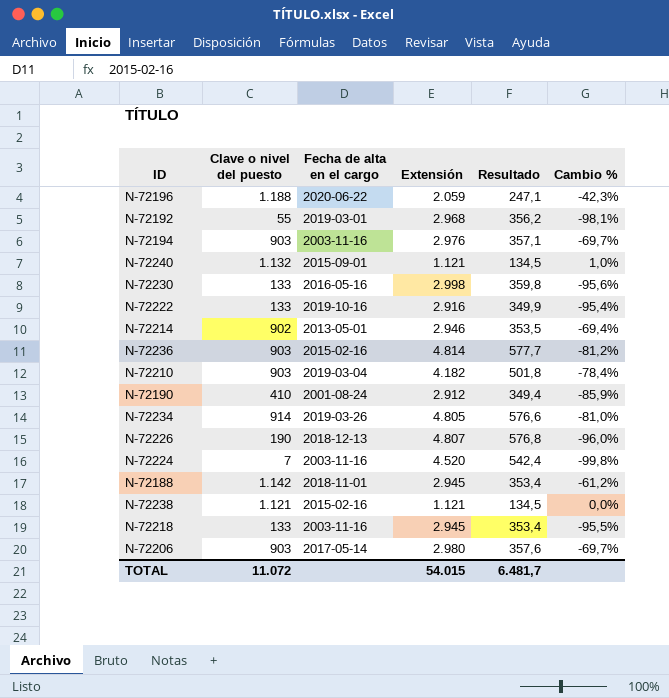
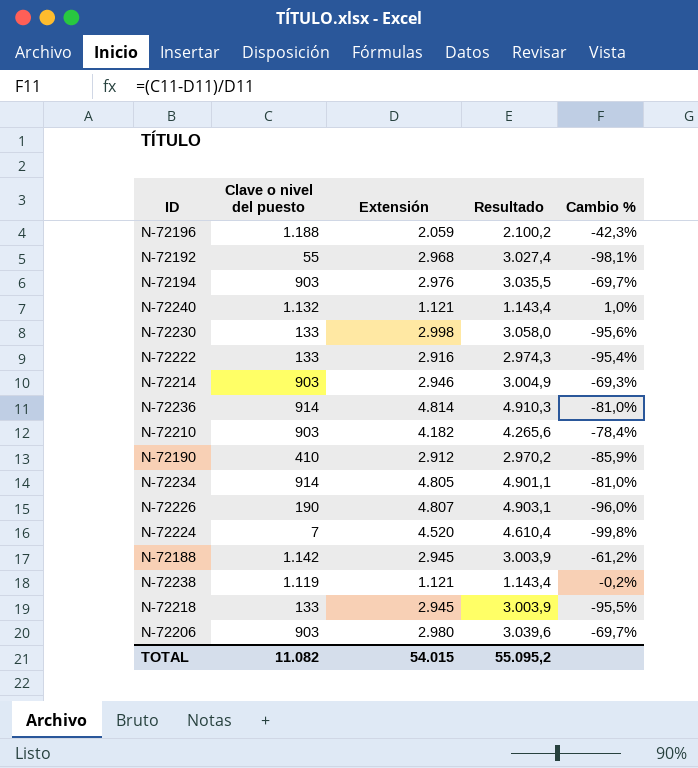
column Fecha de alta en el cargo | position: 3 -> none
column Resultado | formula: [Extensión] * 0,12 -> [Extensión] * 1,02
N-72214 | Clave o nivel del puesto: 902 -> 903
N-72214 | Cambio %: -69,4% -> -69,3%
N-72236 | Clave o nivel del puesto: 903 -> 914
N-72236 | Cambio %: -81,2% -> -81,0%
N-72238 | Clave o nivel del puesto: 1.121 -> 1.119
N-72238 | Cambio %: 0,0% -> -0,2%
TOTAL | Clave o nivel del puesto: 11.072 -> 11.082
TOTAL | Resultado: 6.481,7 -> 55.095,2

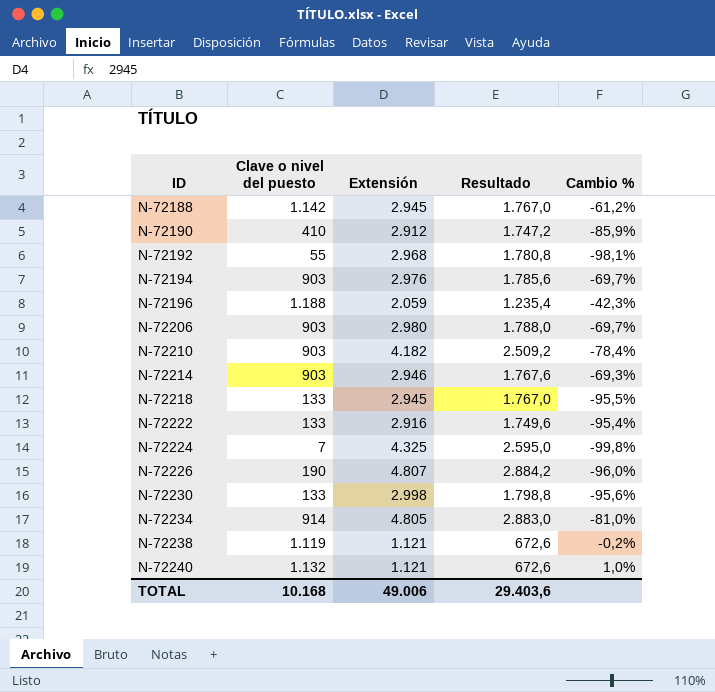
row order: none -> ID ascending
column Resultado | formula: [Extensión] * 1,02 -> [Extensión] * 0,6
row N-72236: 914 | 4.814 | 4.910,3 | -81,0% -> none
N-72224 | Extensión: 4.520 -> 4.325
TOTAL | Clave o nivel del puesto: 11.082 -> 10.168
TOTAL | Extensión: 54.015 -> 49.006
TOTAL | Resultado: 55.095,2 -> 29.403,6

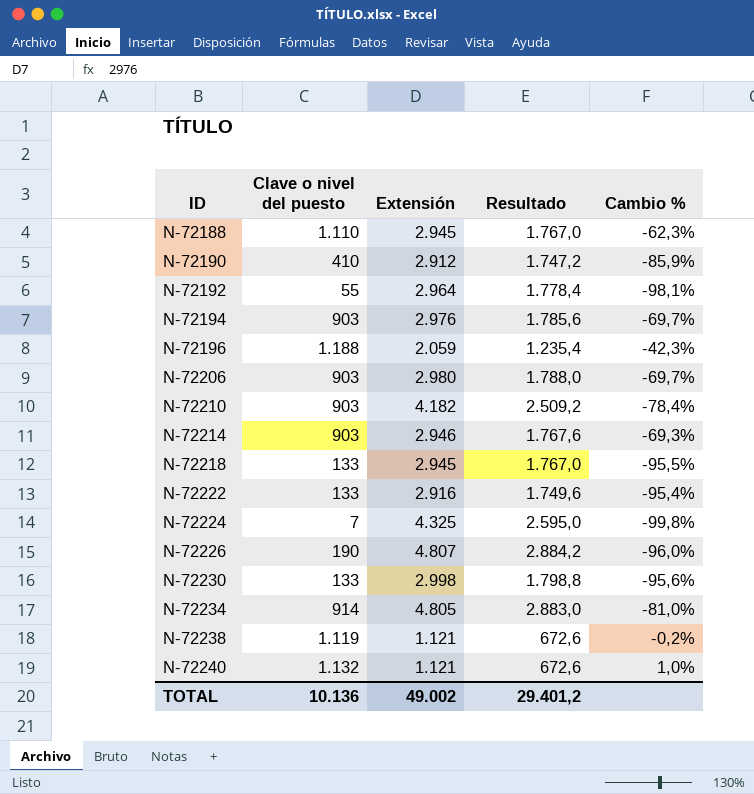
N-72188 | Clave o nivel del puesto: 1.142 -> 1.110
N-72188 | Cambio %: -61,2% -> -62,3%
N-72192 | Extensión: 2.968 -> 2.964
N-72192 | Resultado: 1.780,8 -> 1.778,4
TOTAL | Clave o nivel del puesto: 10.168 -> 10.136
TOTAL | Extensión: 49.006 -> 49.002
TOTAL | Resultado: 29.403,6 -> 29.401,2

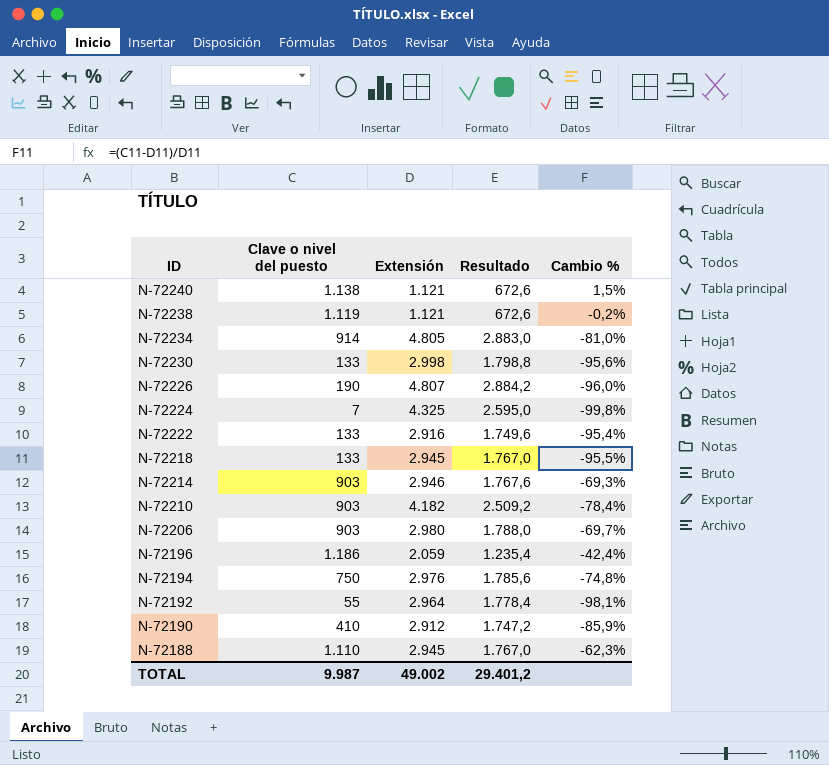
row order: ID ascending -> ID descending
N-72240 | Clave o nivel del puesto: 1.132 -> 1.138
N-72240 | Cambio %: 1,0% -> 1,5%
N-72196 | Clave o nivel del puesto: 1.188 -> 1.186
N-72196 | Cambio %: -42,3% -> -42,4%
N-72194 | Clave o nivel del puesto: 903 -> 750
N-72194 | Cambio %: -69,7% -> -74,8%
TOTAL | Clave o nivel del puesto: 10.136 -> 9.987

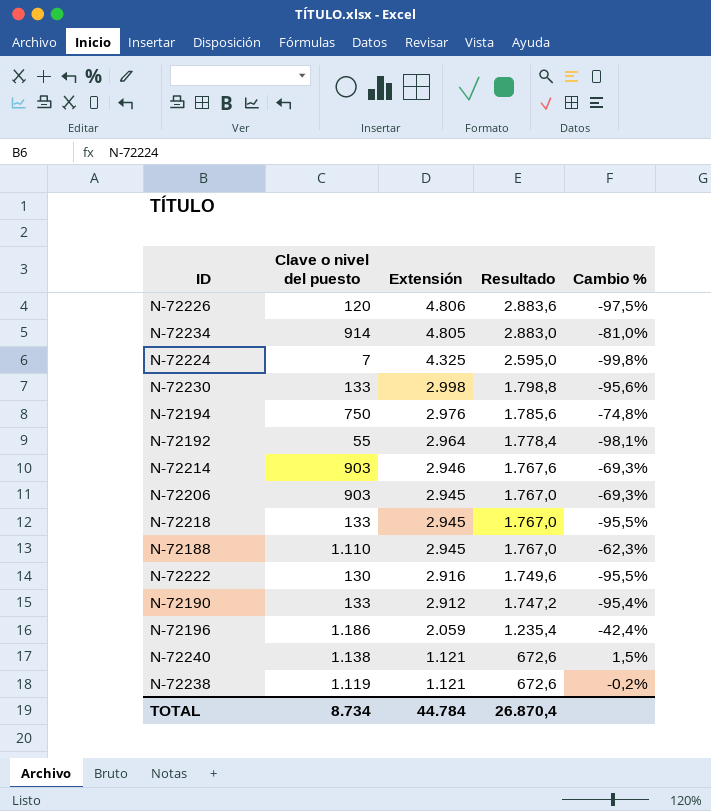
row order: ID descending -> Extensión descending
row N-72210: 903 | 4.182 | 2.509,2 | -78,4% -> none
N-72226 | Clave o nivel del puesto: 190 -> 120
N-72226 | Extensión: 4.807 -> 4.806
N-72226 | Resultado: 2.884,2 -> 2.883,6
N-72226 | Cambio %: -96,0% -> -97,5%
N-72206 | Extensión: 2.980 -> 2.945
N-72206 | Resultado: 1.788,0 -> 1.767,0
N-72206 | Cambio %: -69,7% -> -69,3%
N-72222 | Clave o nivel del puesto: 133 -> 130
N-72222 | Cambio %: -95,4% -> -95,5%
N-72190 | Clave o nivel del puesto: 410 -> 133
N-72190 | Cambio %: -85,9% -> -95,4%
TOTAL | Clave o nivel del puesto: 9.987 -> 8.734
TOTAL | Extensión: 49.002 -> 44.784
TOTAL | Resultado: 29.401,2 -> 26.870,4

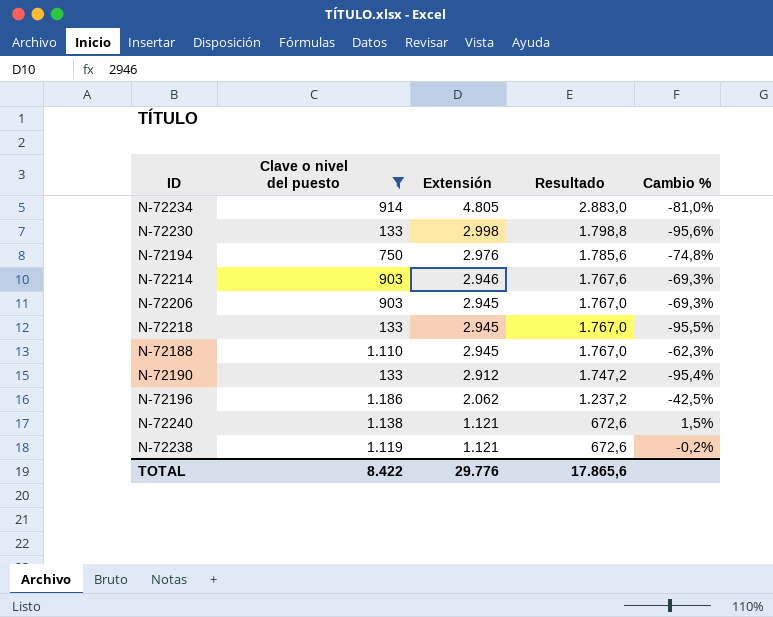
filter: none -> Clave o nivel del puesto >= 133
N-72196 | Extensión: 2.059 -> 2.062
N-72196 | Resultado: 1.235,4 -> 1.237,2
N-72196 | Cambio %: -42,4% -> -42,5%
TOTAL | Clave o nivel del puesto: 8.734 -> 8.422
TOTAL | Extensión: 44.784 -> 29.776
TOTAL | Resultado: 26.870,4 -> 17.865,6

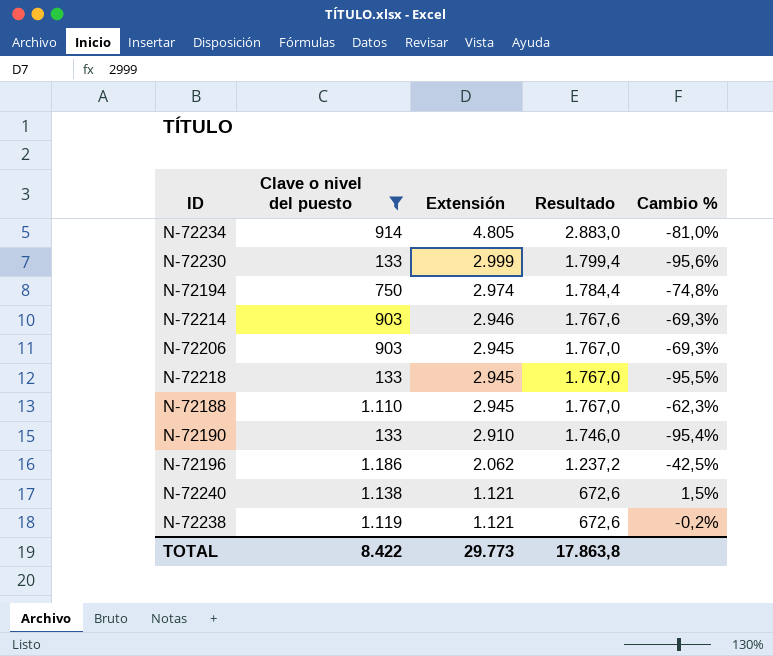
N-72230 | Extensión: 2.998 -> 2.999
N-72230 | Resultado: 1.798,8 -> 1.799,4
N-72194 | Extensión: 2.976 -> 2.974
N-72194 | Resultado: 1.785,6 -> 1.784,4
N-72190 | Extensión: 2.912 -> 2.910
N-72190 | Resultado: 1.747,2 -> 1.746,0
TOTAL | Extensión: 29.776 -> 29.773
TOTAL | Resultado: 17.865,6 -> 17.863,8

